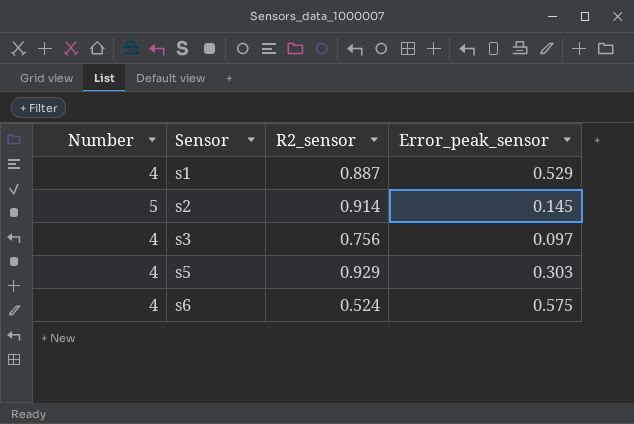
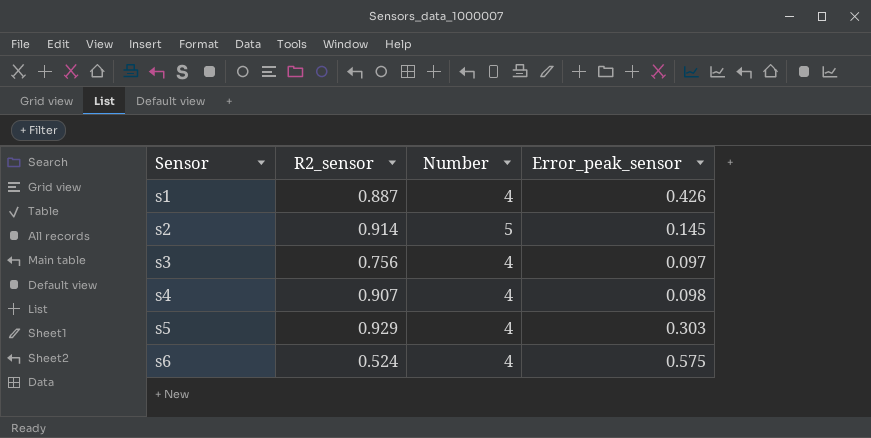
column Number | position: 1 -> 3
s1 | Error_peak_sensor: 0.529 -> 0.426
row s4: none -> 0.907 | 4 | 0.098

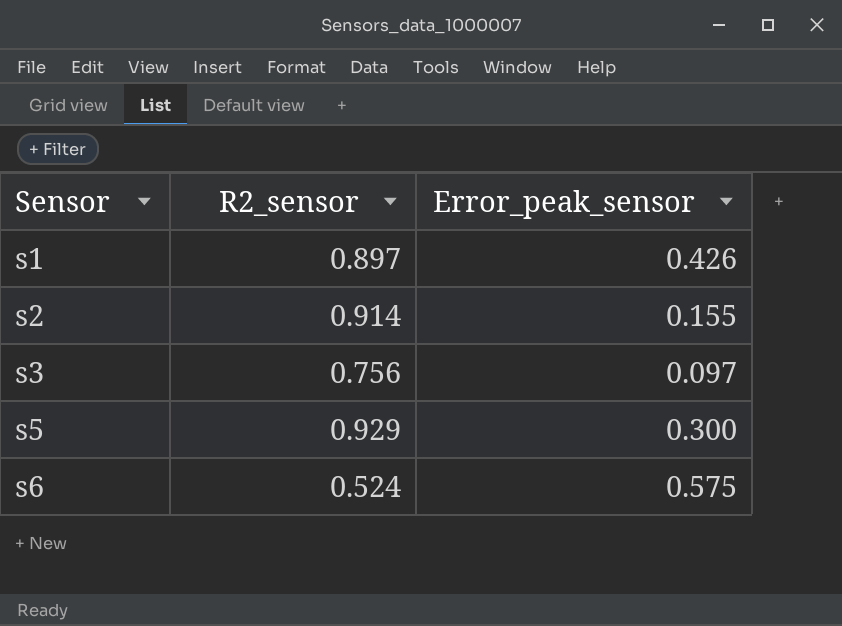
column Number | position: 3 -> none
row s4: 0.907 | 4 | 0.098 -> none
s1 | R2_sensor: 0.887 -> 0.897
s2 | Error_peak_sensor: 0.145 -> 0.155
s5 | Error_peak_sensor: 0.303 -> 0.300

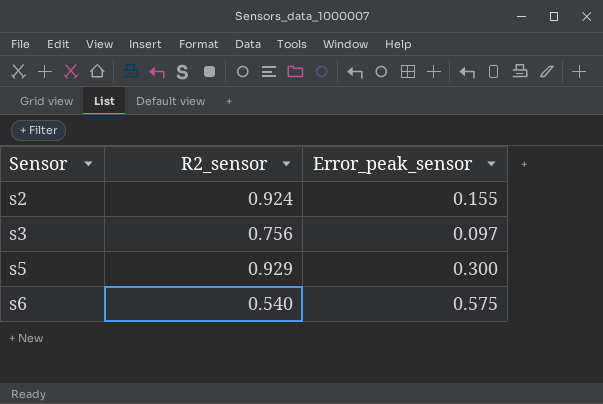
row s1: 0.897 | 0.426 -> none
s2 | R2_sensor: 0.914 -> 0.924
s6 | R2_sensor: 0.524 -> 0.540

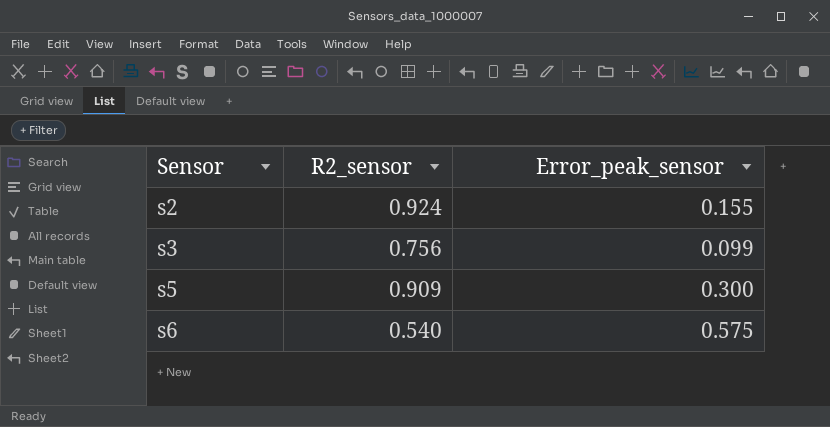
s3 | Error_peak_sensor: 0.097 -> 0.099
s5 | R2_sensor: 0.929 -> 0.909

